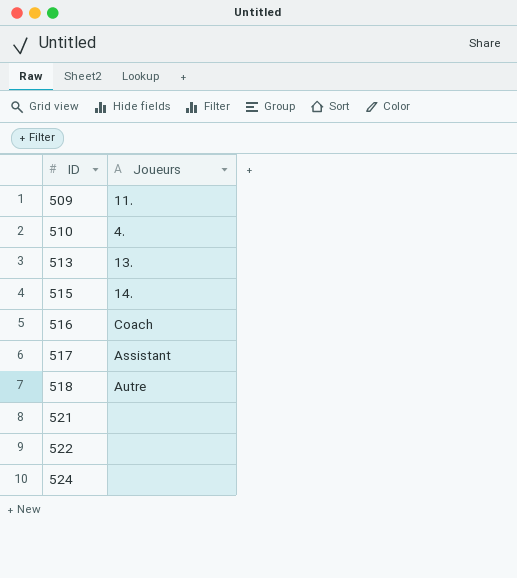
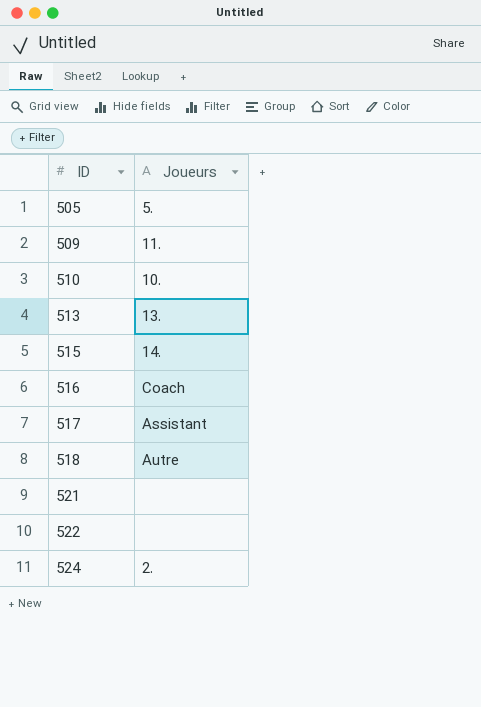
row 505: none -> 5.
510 | Joueurs: 4. -> 10.
524 | Joueurs: none -> 2.

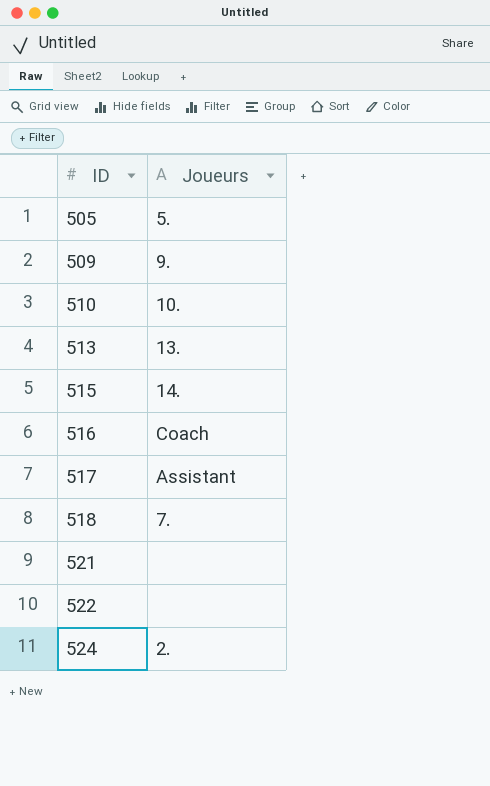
509 | Joueurs: 11. -> 9.
518 | Joueurs: Autre -> 7.

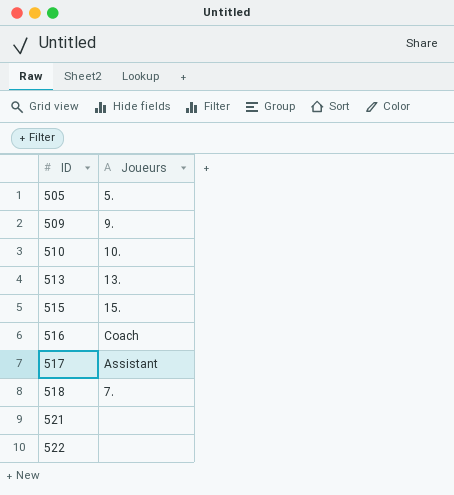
row 524: 2. -> none
515 | Joueurs: 14. -> 15.

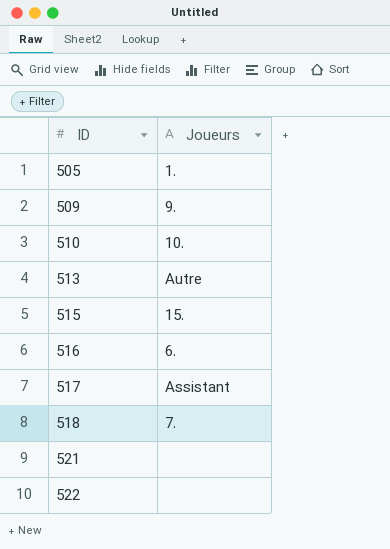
505 | Joueurs: 5. -> 1.
513 | Joueurs: 13. -> Autre
516 | Joueurs: Coach -> 6.

